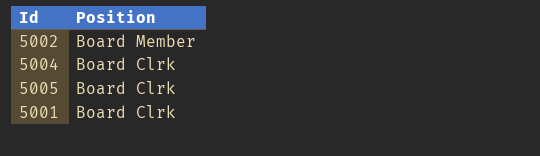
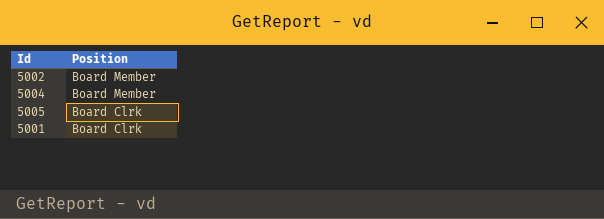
5004 | Position: Board Clrk -> Board Member

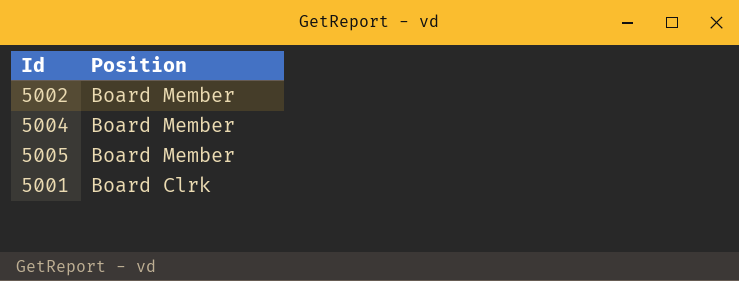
5005 | Position: Board Clrk -> Board Member

